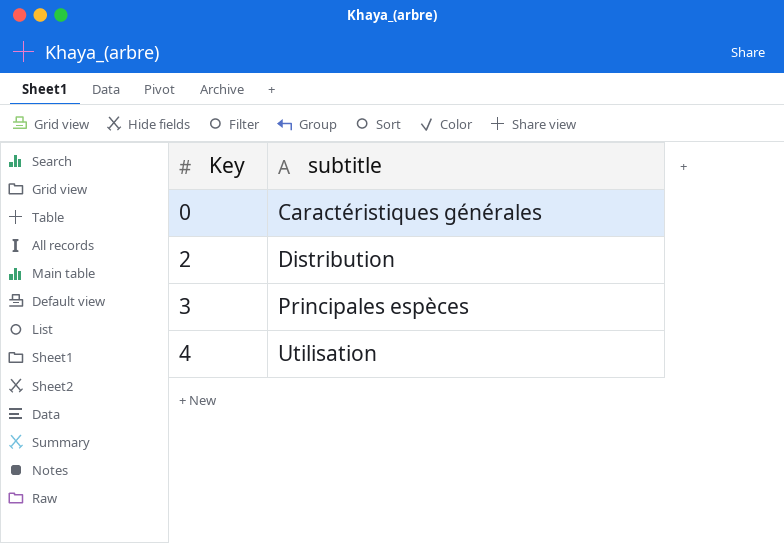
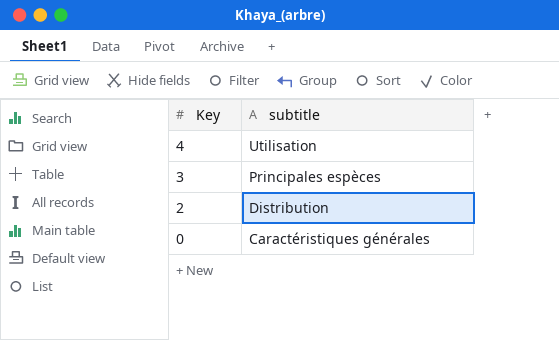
row order: Key ascending -> Key descending

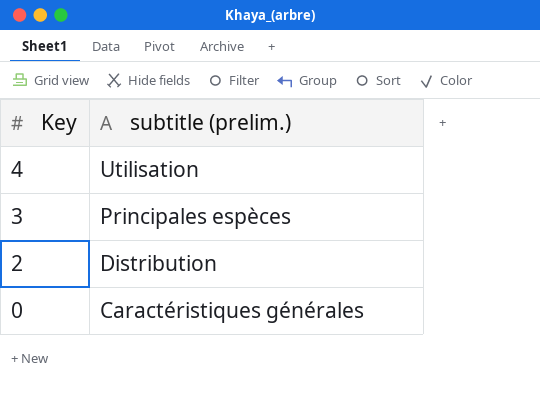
column name: subtitle -> subtitle (prelim.)

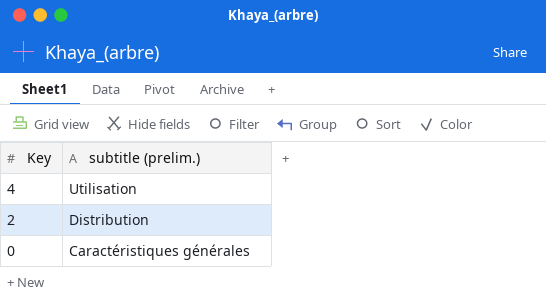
row 3: Principales espèces -> none

